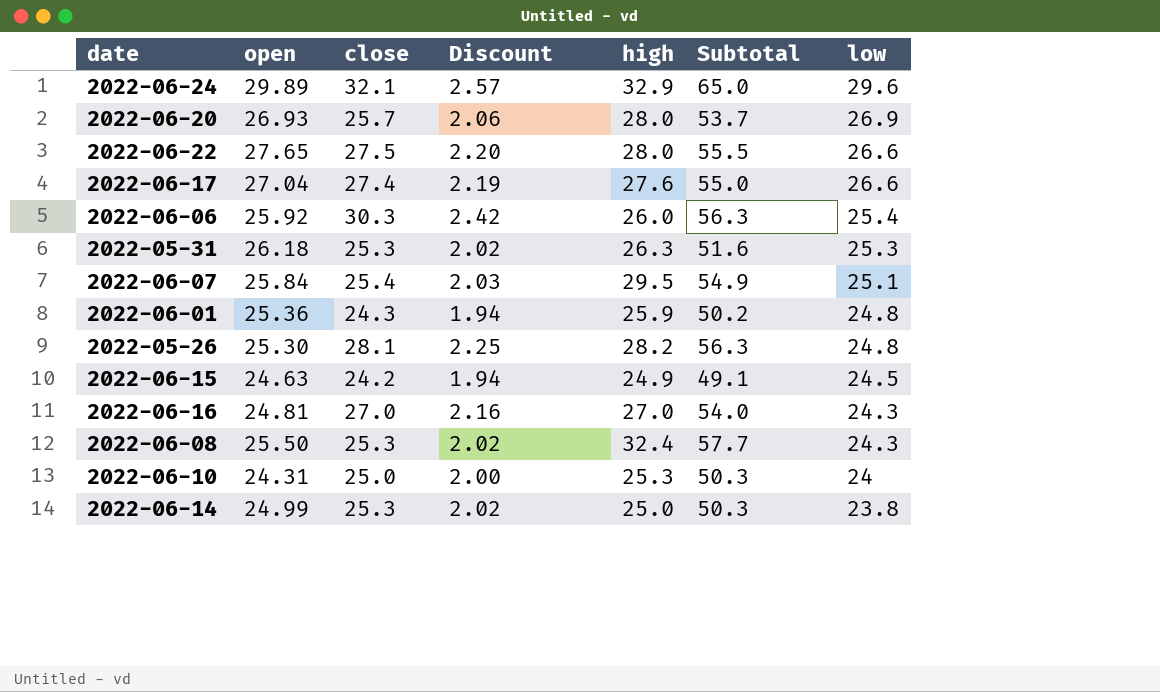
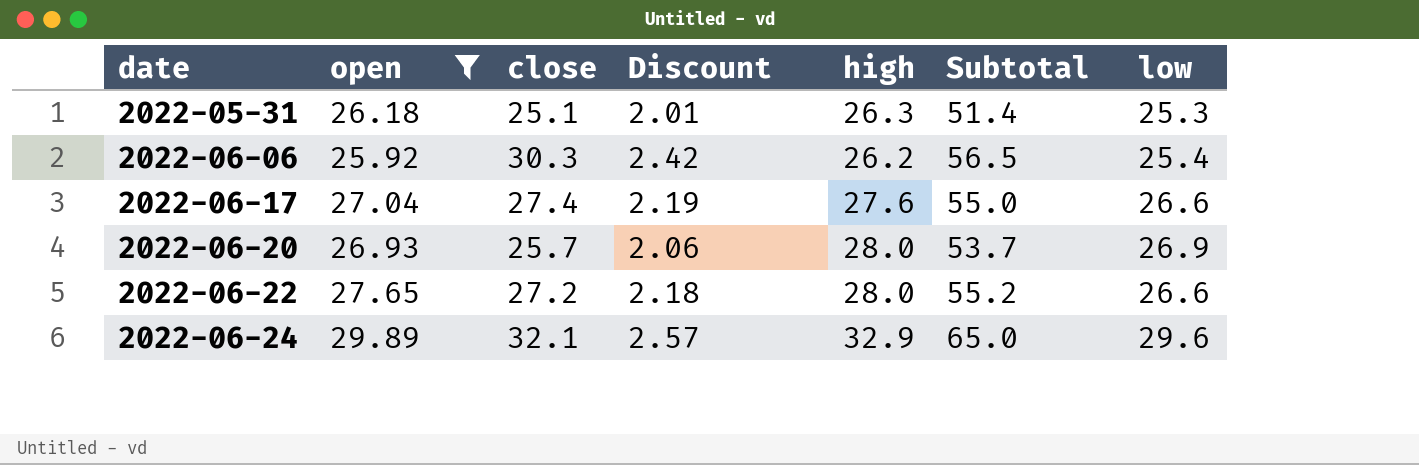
filter: none -> open >= 25.92
row order: low descending -> date ascending
2022-05-31 | close: 25.3 -> 25.1
2022-05-31 | Discount: 2.02 -> 2.01
2022-05-31 | Subtotal: 51.6 -> 51.4
2022-06-06 | high: 26.0 -> 26.2
2022-06-06 | Subtotal: 56.3 -> 56.5
2022-06-22 | close: 27.5 -> 27.2
2022-06-22 | Discount: 2.20 -> 2.18
2022-06-22 | Subtotal: 55.5 -> 55.2

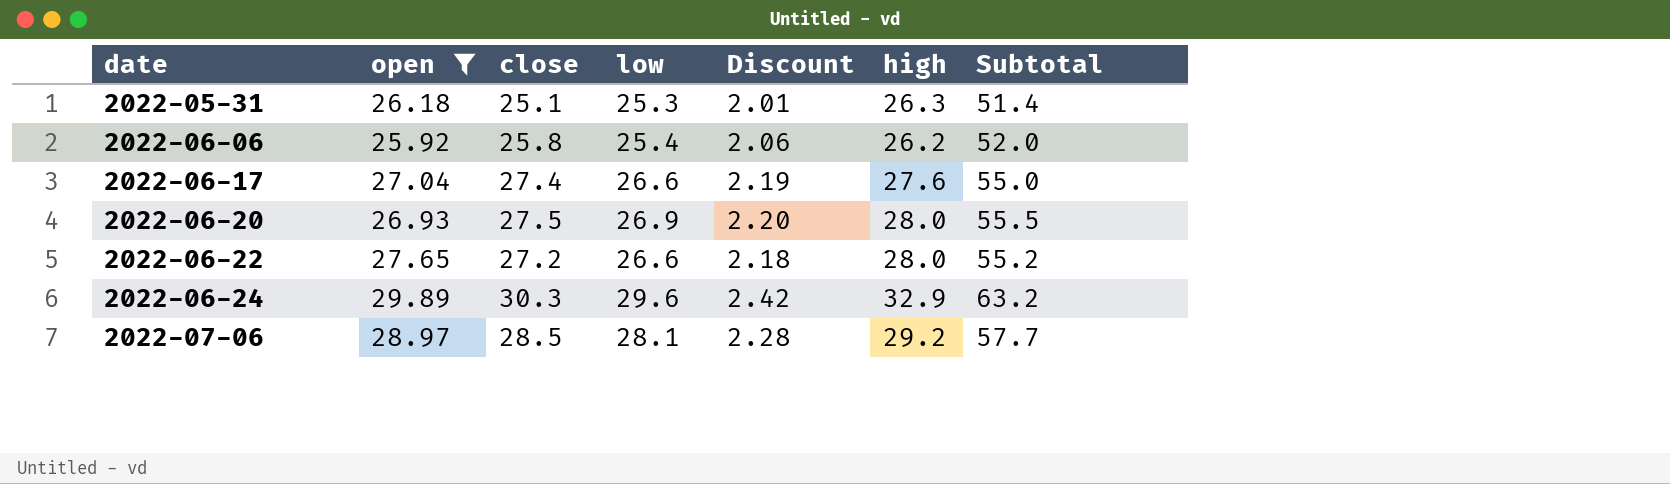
column low | position: 7 -> 4
2022-06-06 | close: 30.3 -> 25.8
2022-06-06 | Discount: 2.42 -> 2.06
2022-06-06 | Subtotal: 56.5 -> 52.0
2022-06-20 | close: 25.7 -> 27.5
2022-06-20 | Discount: 2.06 -> 2.20
2022-06-20 | Subtotal: 53.7 -> 55.5
2022-06-24 | close: 32.1 -> 30.3
2022-06-24 | Discount: 2.57 -> 2.42
2022-06-24 | Subtotal: 65.0 -> 63.2
row 2022-07-06: none -> 28.97 | 28.5 | 28.1 | 2.28 | 29.2 | 57.7

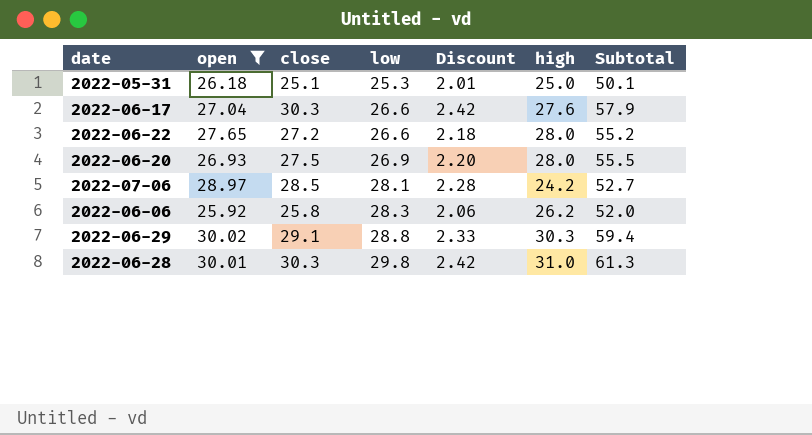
row order: date ascending -> low ascending
row 2022-06-24: 29.89 | 30.3 | 29.6 | 2.42 | 32.9 | 63.2 -> none
2022-05-31 | high: 26.3 -> 25.0
2022-05-31 | Subtotal: 51.4 -> 50.1
2022-06-17 | close: 27.4 -> 30.3
2022-06-17 | Discount: 2.19 -> 2.42
2022-06-17 | Subtotal: 55.0 -> 57.9
2022-07-06 | high: 29.2 -> 24.2
2022-07-06 | Subtotal: 57.7 -> 52.7
2022-06-06 | low: 25.4 -> 28.3
row 2022-06-29: none -> 30.02 | 29.1 | 28.8 | 2.33 | 30.3 | 59.4
row 2022-06-28: none -> 30.01 | 30.3 | 29.8 | 2.42 | 31.0 | 61.3

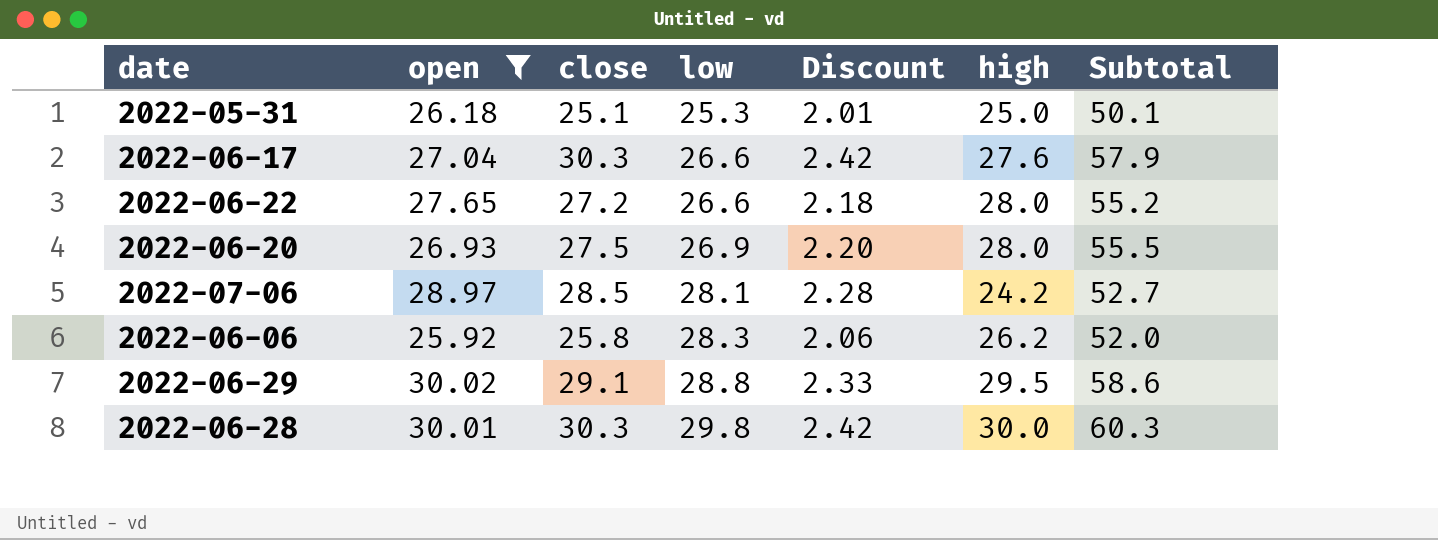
2022-06-29 | high: 30.3 -> 29.5
2022-06-29 | Subtotal: 59.4 -> 58.6
2022-06-28 | high: 31.0 -> 30.0
2022-06-28 | Subtotal: 61.3 -> 60.3

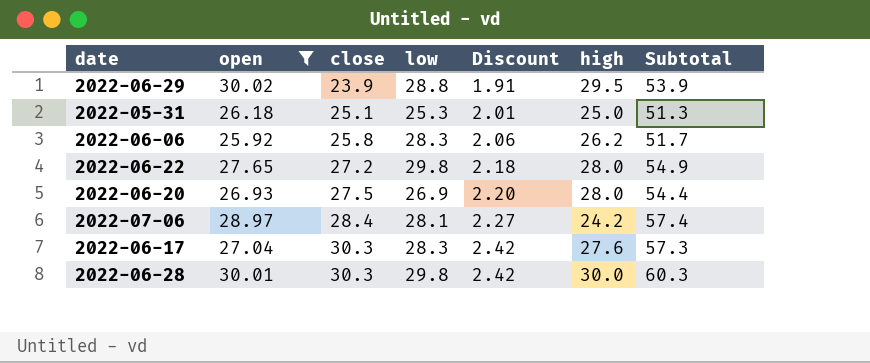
row order: low ascending -> close ascending
column Subtotal | formula: [close] + [high] -> [open] + [close]
2022-06-29 | close: 29.1 -> 23.9
2022-06-29 | Discount: 2.33 -> 1.91
2022-06-22 | low: 26.6 -> 29.8
2022-07-06 | close: 28.5 -> 28.4
2022-07-06 | Discount: 2.28 -> 2.27
2022-06-17 | low: 26.6 -> 28.3

